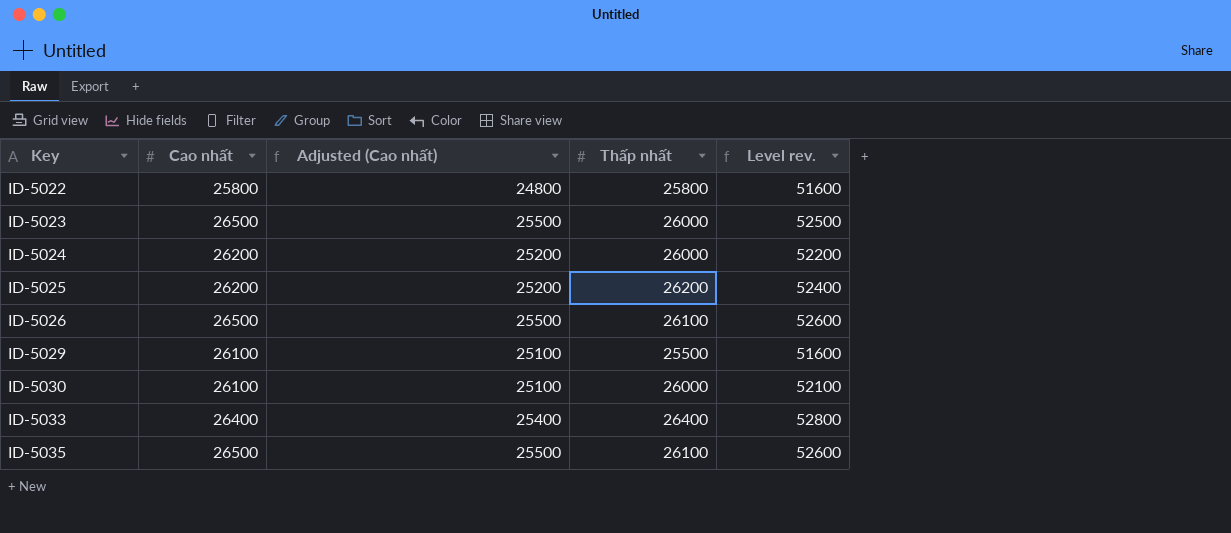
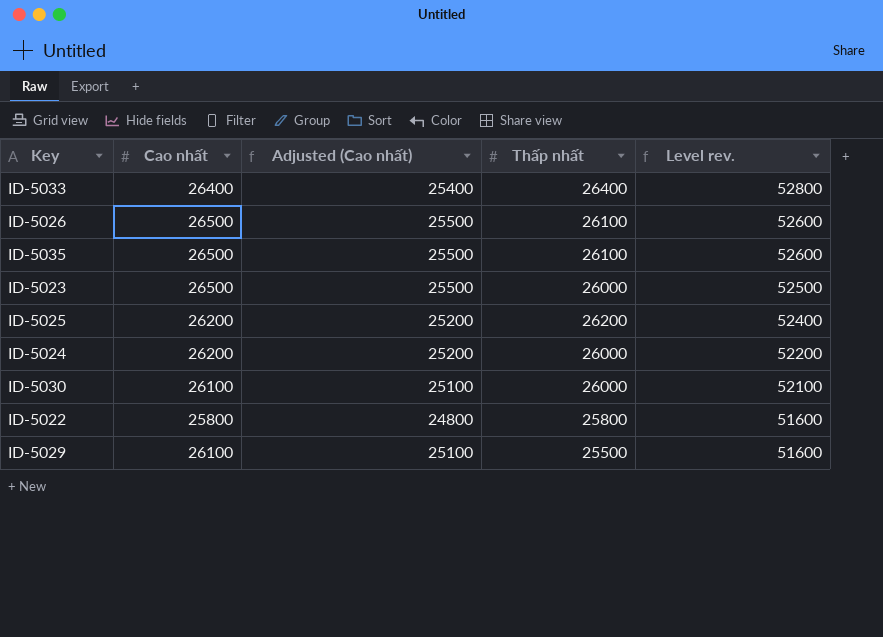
row order: Key ascending -> Level rev. descending

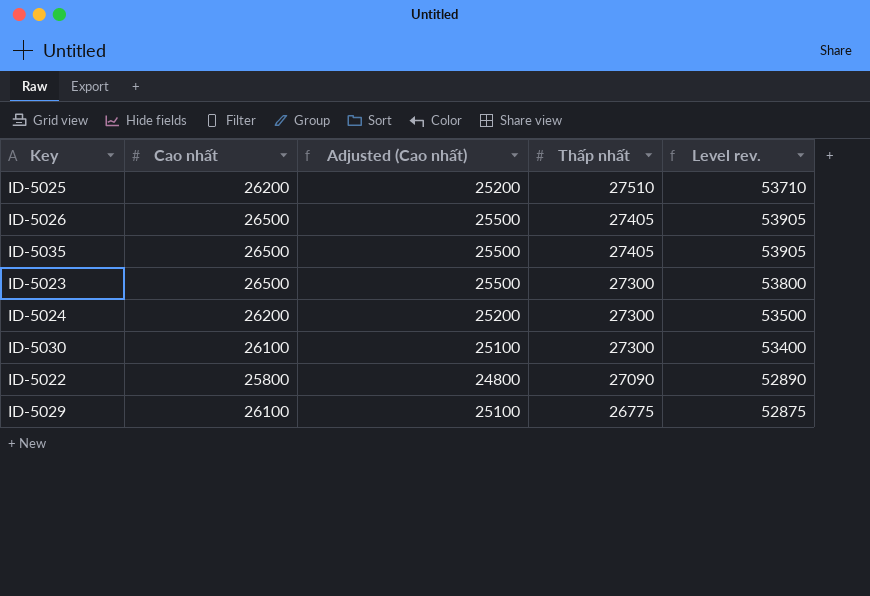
row order: Level rev. descending -> Thấp nhất descending
row ID-5033: 26400 | 25400 | 26400 | 52800 -> none
ID-5025 | Thấp nhất: 26200 -> 27510
ID-5025 | Level rev.: 52400 -> 53710
ID-5026 | Thấp nhất: 26100 -> 27405
ID-5026 | Level rev.: 52600 -> 53905
ID-5035 | Thấp nhất: 26100 -> 27405
ID-5035 | Level rev.: 52600 -> 53905
ID-5023 | Thấp nhất: 26000 -> 27300
ID-5023 | Level rev.: 52500 -> 53800
ID-5024 | Thấp nhất: 26000 -> 27300
ID-5024 | Level rev.: 52200 -> 53500
ID-5030 | Thấp nhất: 26000 -> 27300
ID-5030 | Level rev.: 52100 -> 53400
ID-5022 | Thấp nhất: 25800 -> 27090
ID-5022 | Level rev.: 51600 -> 52890
ID-5029 | Thấp nhất: 25500 -> 26775
ID-5029 | Level rev.: 51600 -> 52875

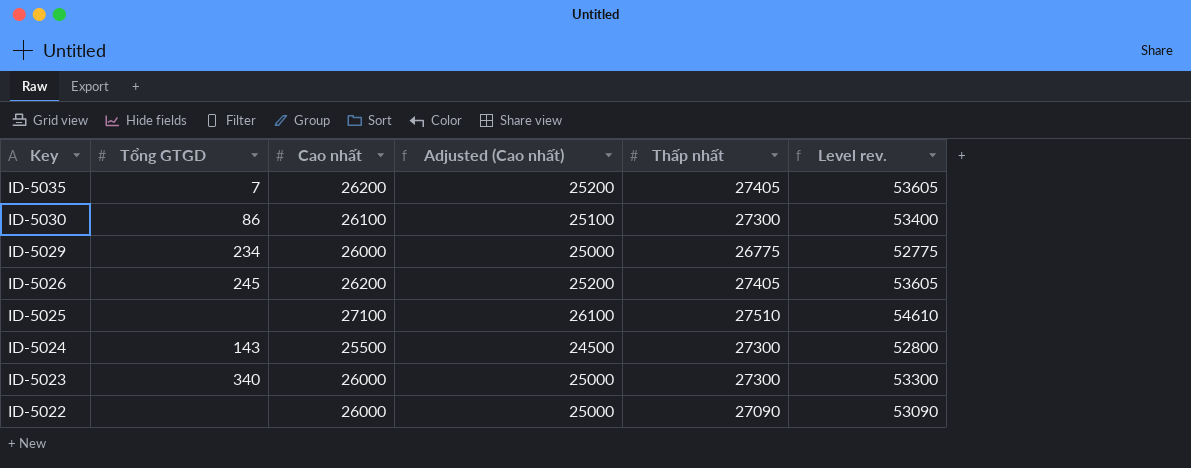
row order: Thấp nhất descending -> Key descending
column Tổng GTGD | position: none -> 2
ID-5035 | Cao nhất: 26500 -> 26200
ID-5035 | Adjusted (Cao nhất): 25500 -> 25200
ID-5035 | Level rev.: 53905 -> 53605
ID-5029 | Cao nhất: 26100 -> 26000
ID-5029 | Adjusted (Cao nhất): 25100 -> 25000
ID-5029 | Level rev.: 52875 -> 52775
ID-5026 | Cao nhất: 26500 -> 26200
ID-5026 | Adjusted (Cao nhất): 25500 -> 25200
ID-5026 | Level rev.: 53905 -> 53605
ID-5025 | Cao nhất: 26200 -> 27100
ID-5025 | Adjusted (Cao nhất): 25200 -> 26100
ID-5025 | Level rev.: 53710 -> 54610
ID-5024 | Cao nhất: 26200 -> 25500
ID-5024 | Adjusted (Cao nhất): 25200 -> 24500
ID-5024 | Level rev.: 53500 -> 52800
ID-5023 | Cao nhất: 26500 -> 26000
ID-5023 | Adjusted (Cao nhất): 25500 -> 25000
ID-5023 | Level rev.: 53800 -> 53300
ID-5022 | Cao nhất: 25800 -> 26000
ID-5022 | Adjusted (Cao nhất): 24800 -> 25000
ID-5022 | Level rev.: 52890 -> 53090

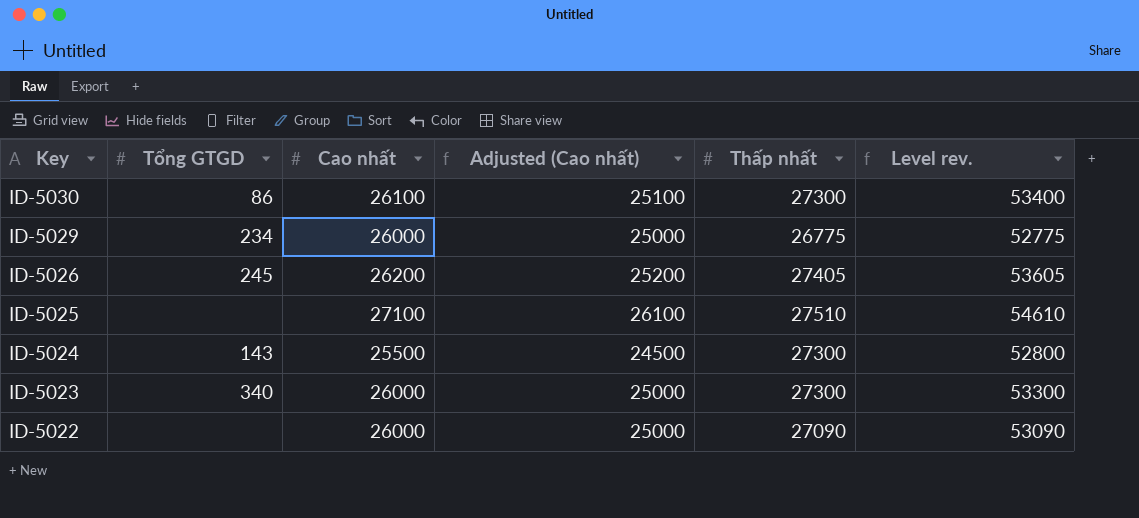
row ID-5035: 7 | 26200 | 25200 | 27405 | 53605 -> none

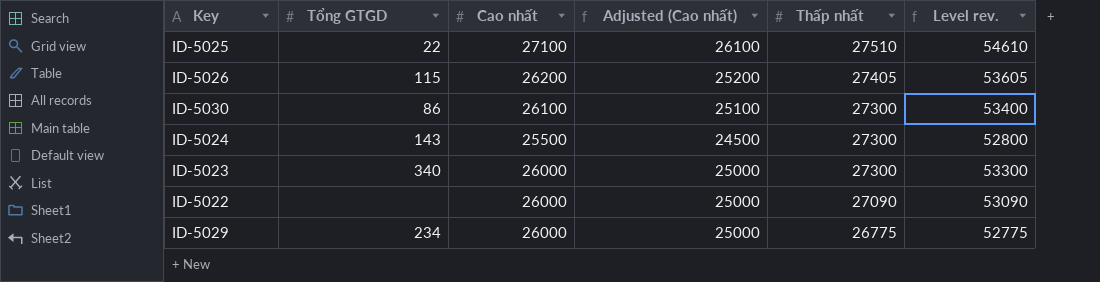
row order: Key descending -> Thấp nhất descending
ID-5025 | Tổng GTGD: none -> 22
ID-5026 | Tổng GTGD: 245 -> 115

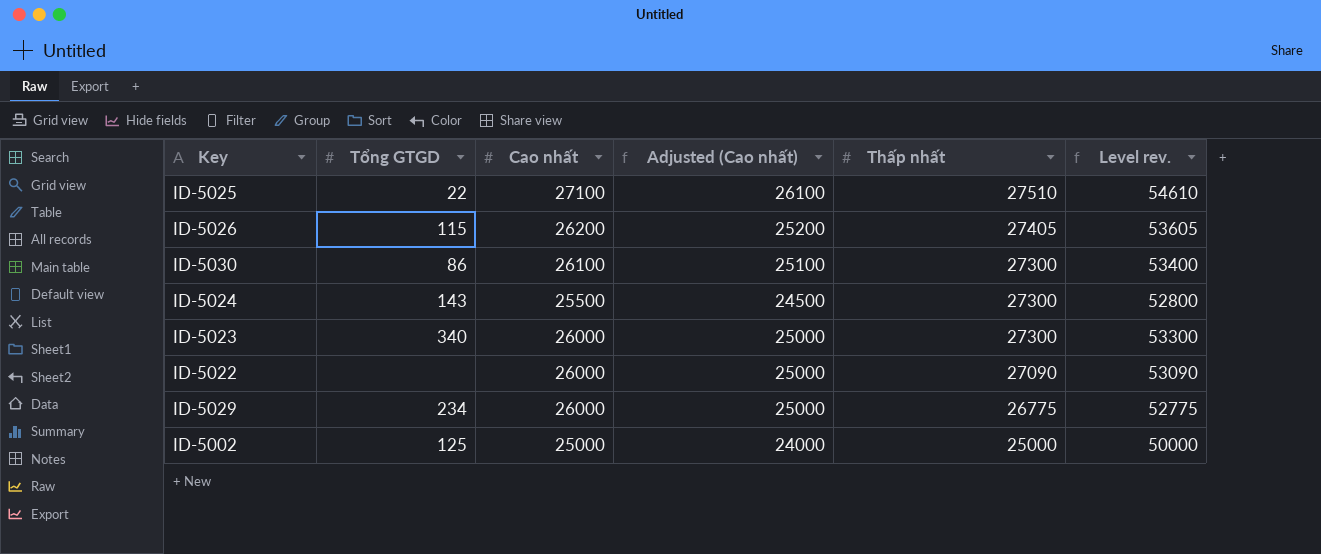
row ID-5002: none -> 125 | 25000 | 24000 | 25000 | 50000

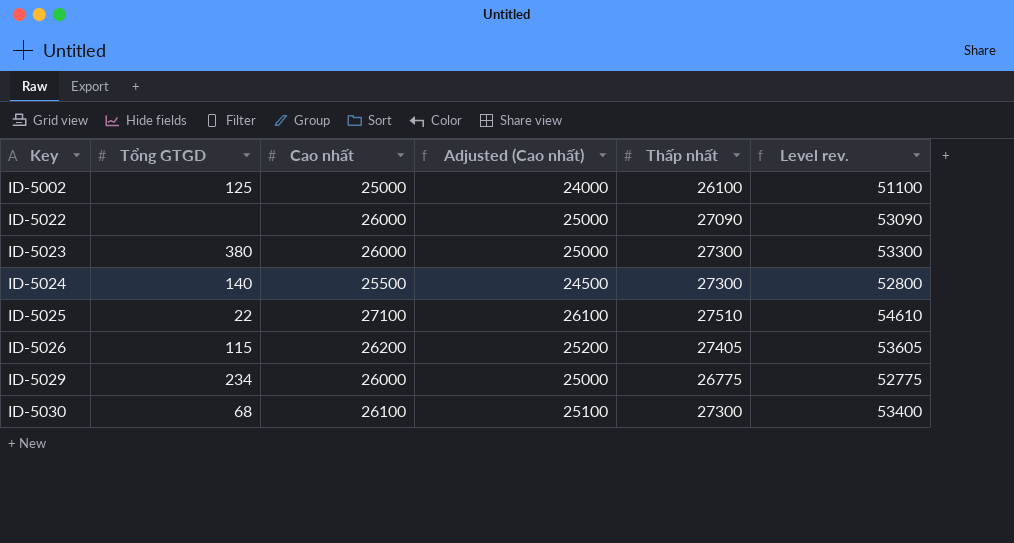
row order: Thấp nhất descending -> Key ascending
ID-5002 | Thấp nhất: 25000 -> 26100
ID-5002 | Level rev.: 50000 -> 51100
ID-5023 | Tổng GTGD: 340 -> 380
ID-5024 | Tổng GTGD: 143 -> 140
ID-5030 | Tổng GTGD: 86 -> 68

